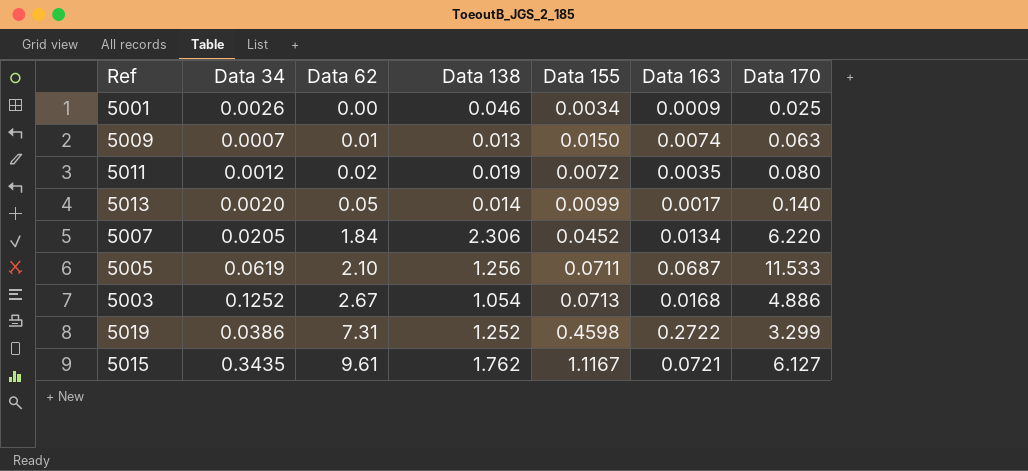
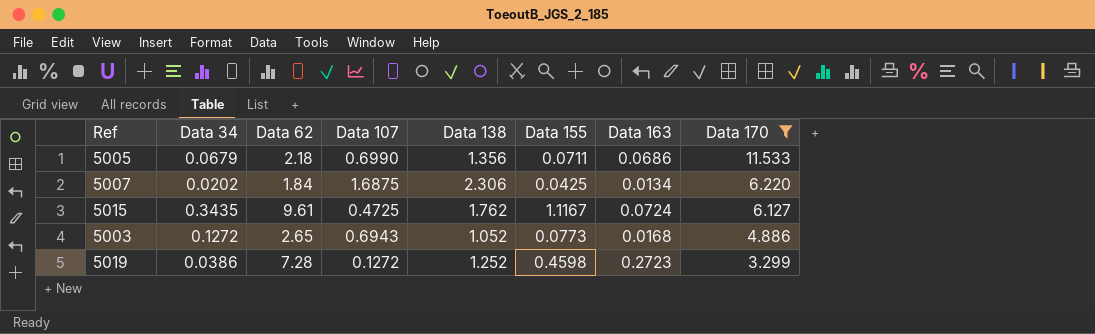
filter: none -> Data 170 >= 3.299
row order: Data 62 ascending -> Data 170 descending
column Data 107 | position: none -> 4
5005 | Data 34: 0.0619 -> 0.0679
5005 | Data 62: 2.10 -> 2.18
5005 | Data 138: 1.256 -> 1.356
5005 | Data 163: 0.0687 -> 0.0686
5007 | Data 34: 0.0205 -> 0.0202
5007 | Data 155: 0.0452 -> 0.0425
5015 | Data 163: 0.0721 -> 0.0724
5003 | Data 34: 0.1252 -> 0.1272
5003 | Data 62: 2.67 -> 2.65
5003 | Data 138: 1.054 -> 1.052
5003 | Data 155: 0.0713 -> 0.0773
5019 | Data 62: 7.31 -> 7.28
5019 | Data 163: 0.2722 -> 0.2723

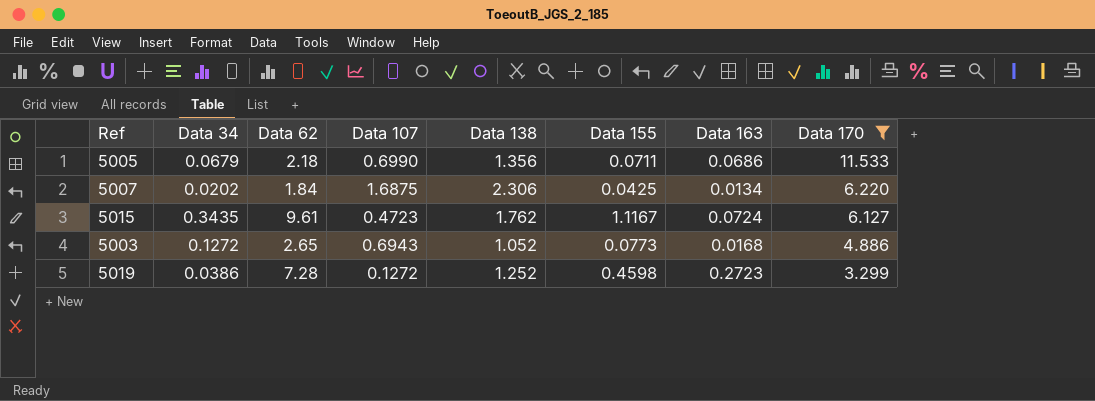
5015 | Data 107: 0.4725 -> 0.4723

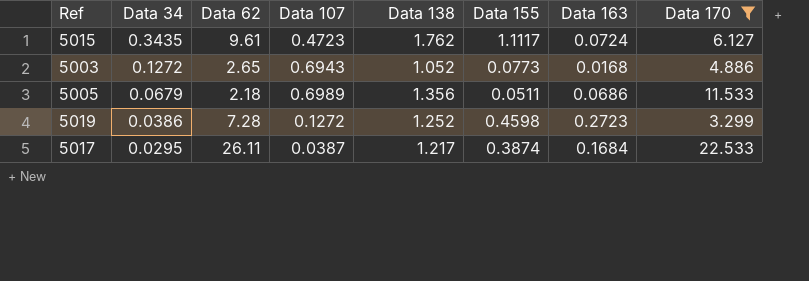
row order: Data 170 descending -> Data 34 descending
row 5007: 0.0202 | 1.84 | 1.6875 | 2.306 | 0.0425 | 0.0134 | 6.220 -> none
5015 | Data 155: 1.1167 -> 1.1117
5005 | Data 107: 0.6990 -> 0.6989
5005 | Data 155: 0.0711 -> 0.0511
row 5017: none -> 0.0295 | 26.11 | 0.0387 | 1.217 | 0.3874 | 0.1684 | 22.533

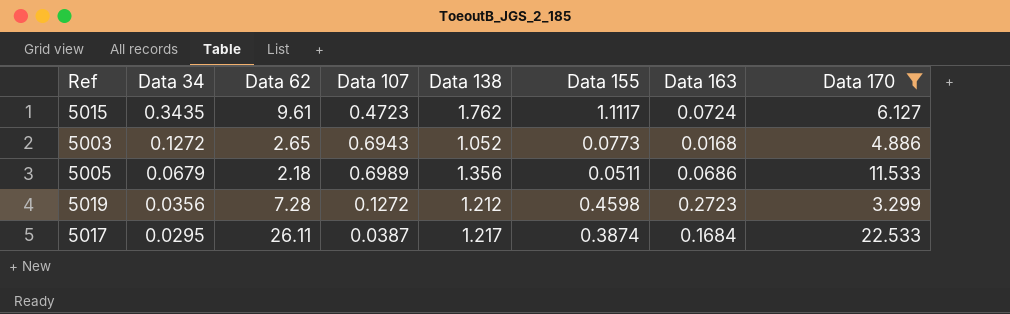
5019 | Data 34: 0.0386 -> 0.0356
5019 | Data 138: 1.252 -> 1.212

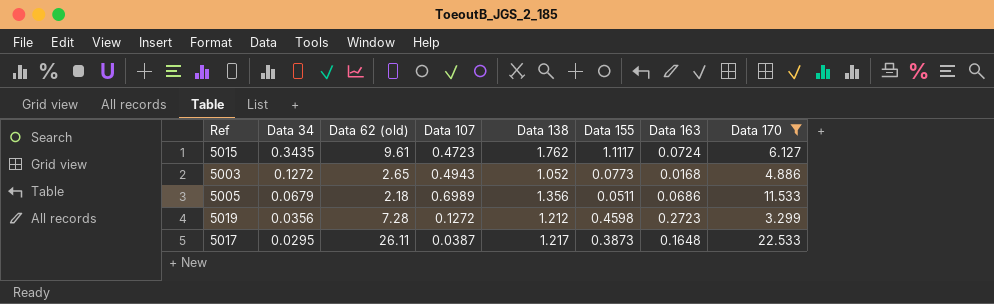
column name: Data 62 -> Data 62 (old)
5003 | Data 107: 0.6943 -> 0.4943
5017 | Data 155: 0.3874 -> 0.3873
5017 | Data 163: 0.1684 -> 0.1648

